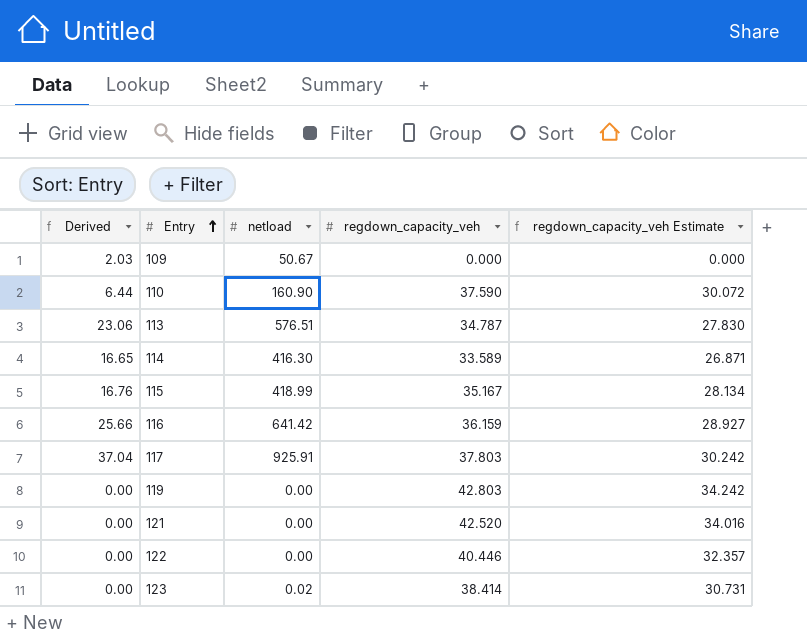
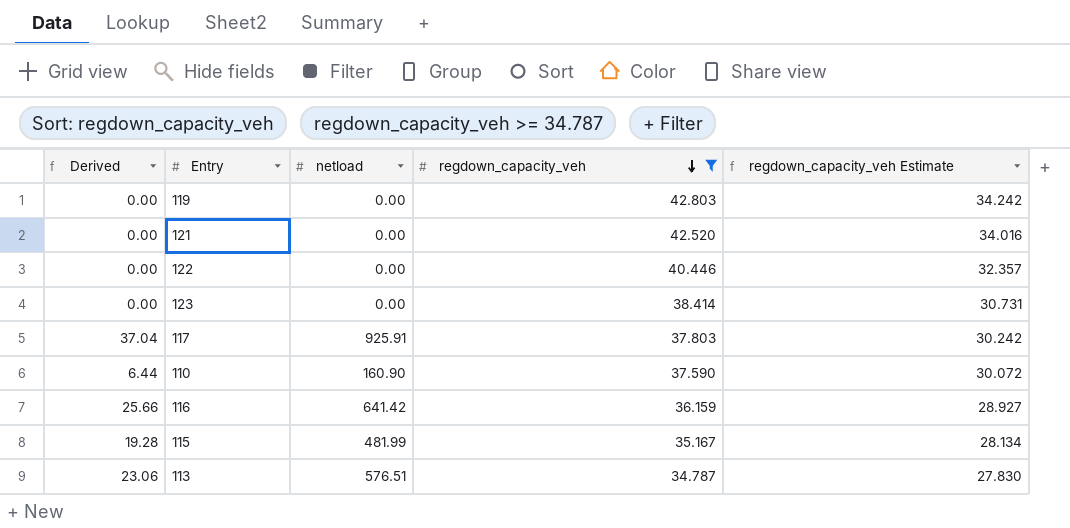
filter: none -> regdown_capacity_veh >= 34.787
row order: Entry ascending -> regdown_capacity_veh descending
123 | netload: 0.02 -> 0.00
115 | Derived: 16.76 -> 19.28
115 | netload: 418.99 -> 481.99

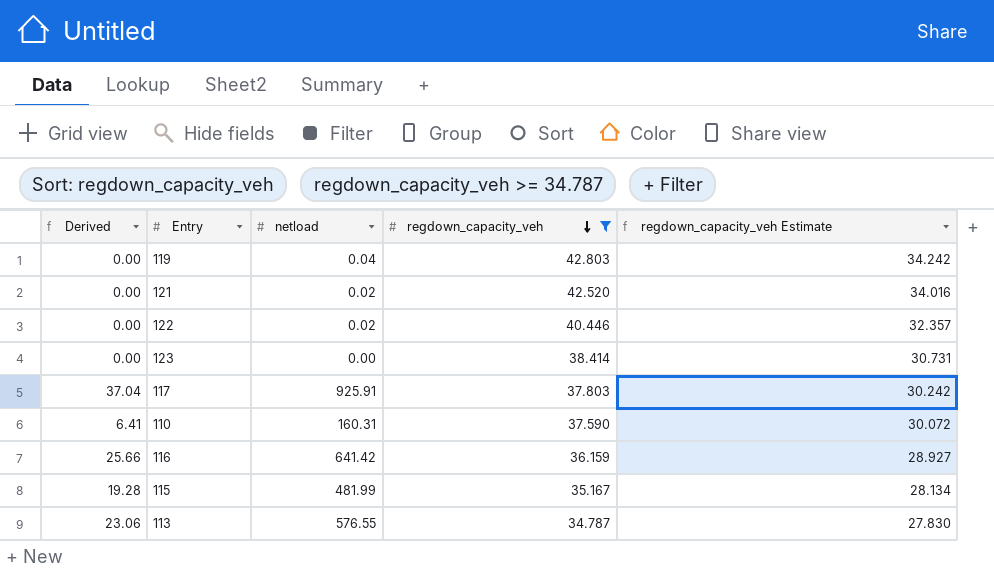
119 | netload: 0.00 -> 0.04
121 | netload: 0.00 -> 0.02
122 | netload: 0.00 -> 0.02
110 | Derived: 6.44 -> 6.41
110 | netload: 160.90 -> 160.31
113 | netload: 576.51 -> 576.55

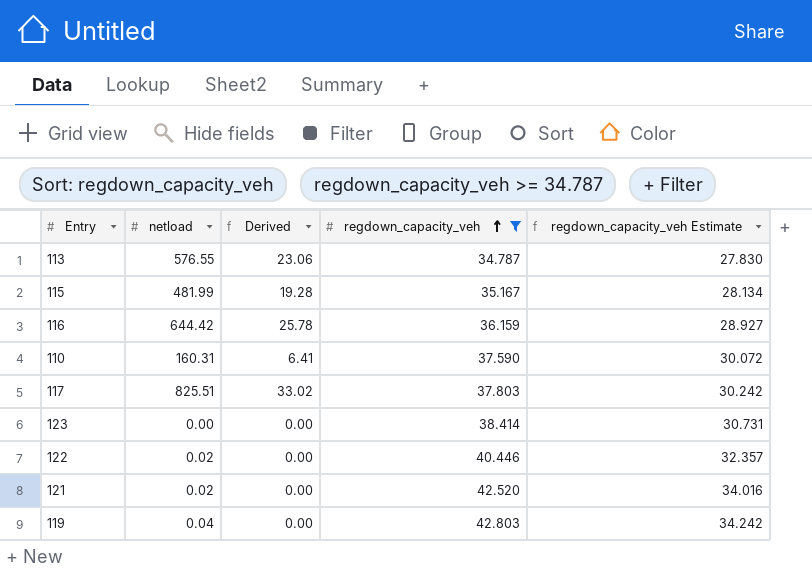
row order: regdown_capacity_veh descending -> regdown_capacity_veh ascending
column Derived | position: 1 -> 3
116 | netload: 641.42 -> 644.42
116 | Derived: 25.66 -> 25.78
117 | netload: 925.91 -> 825.51
117 | Derived: 37.04 -> 33.02

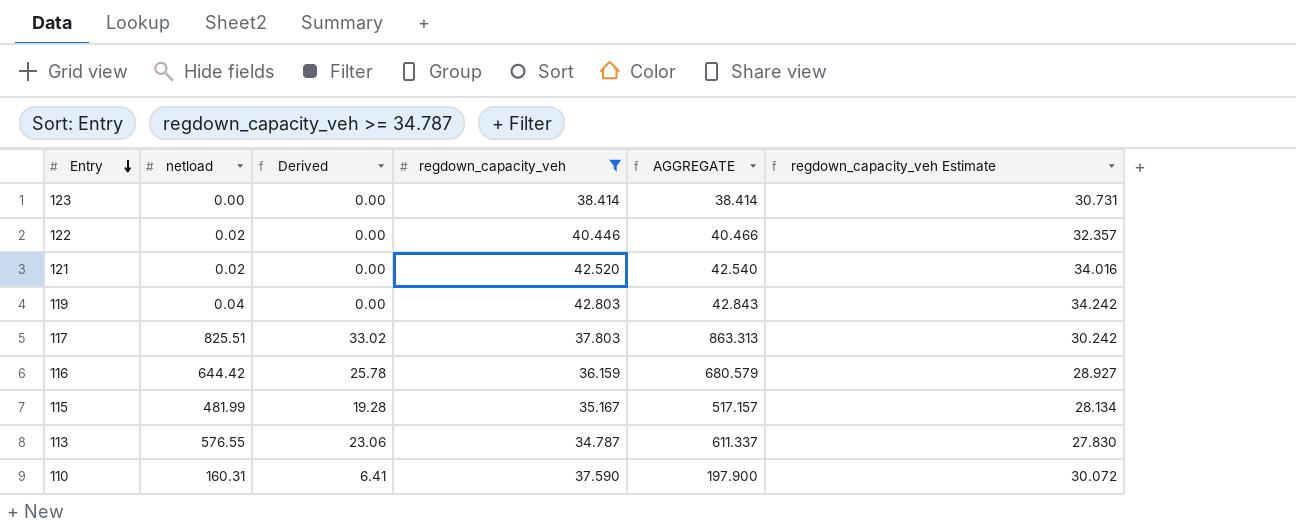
row order: regdown_capacity_veh ascending -> Entry descending
column AGGREGATE | formula: none -> [netload] + [regdown_capacity_veh]

